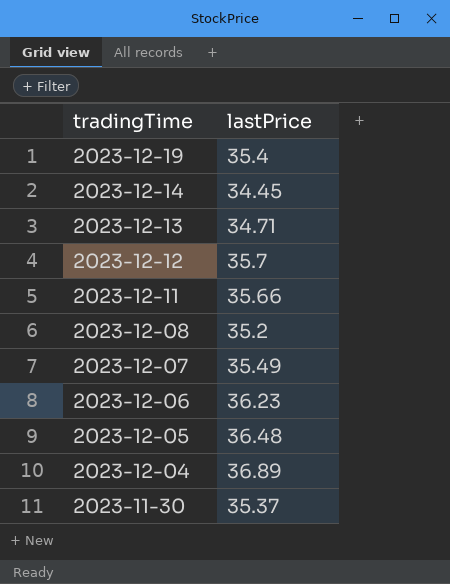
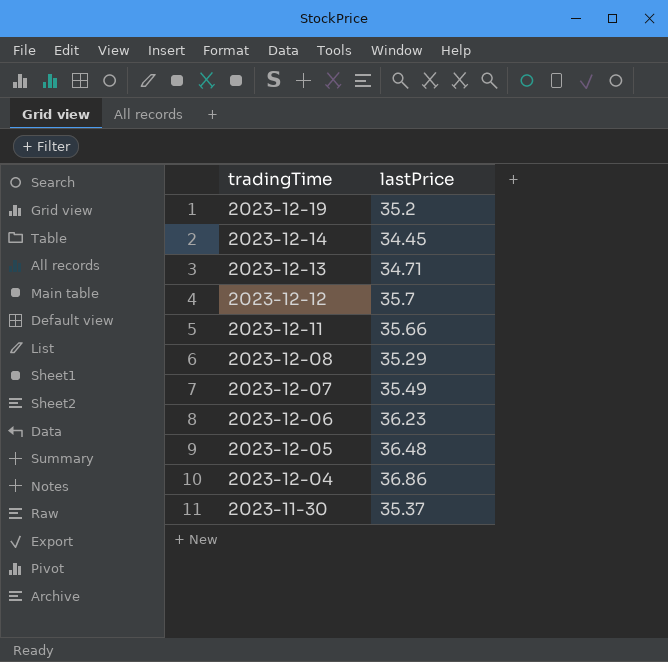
2023-12-19 | lastPrice: 35.4 -> 35.2
2023-12-08 | lastPrice: 35.2 -> 35.29
2023-12-04 | lastPrice: 36.89 -> 36.86

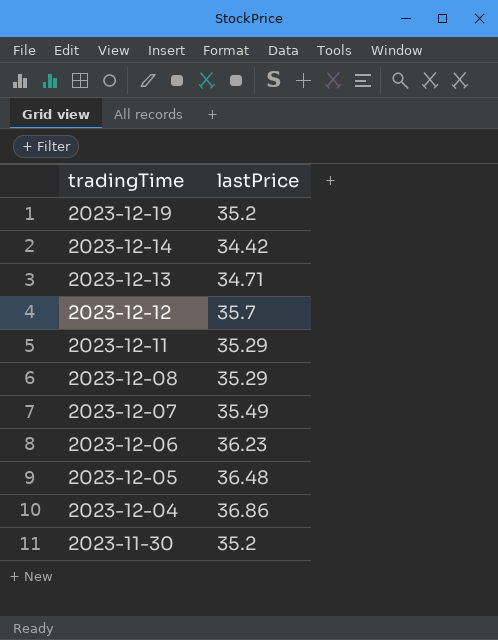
2023-12-14 | lastPrice: 34.45 -> 34.42
2023-12-11 | lastPrice: 35.66 -> 35.29
2023-11-30 | lastPrice: 35.37 -> 35.2

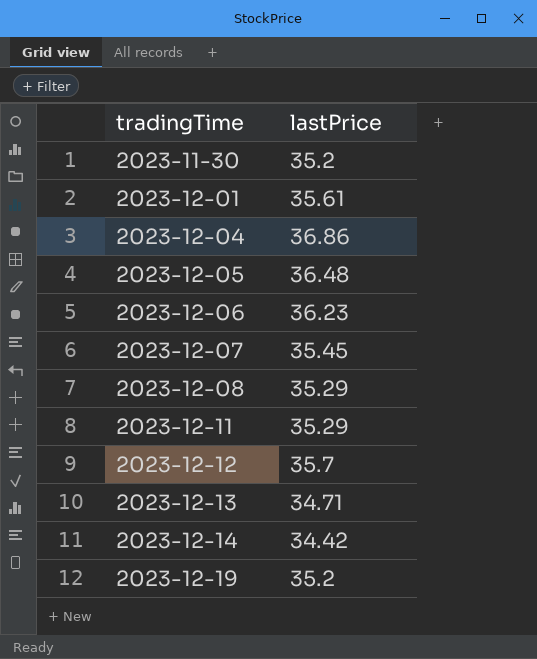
row order: tradingTime descending -> tradingTime ascending
row 2023-12-01: none -> 35.61
2023-12-07 | lastPrice: 35.49 -> 35.45

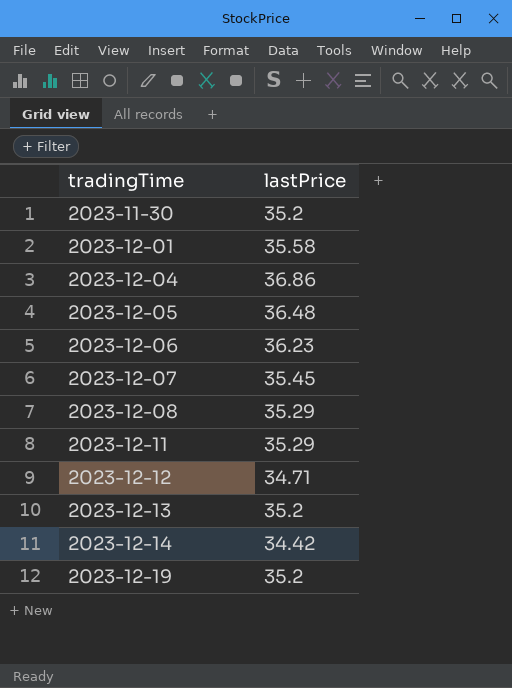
2023-12-01 | lastPrice: 35.61 -> 35.58
2023-12-12 | lastPrice: 35.7 -> 34.71
2023-12-13 | lastPrice: 34.71 -> 35.2

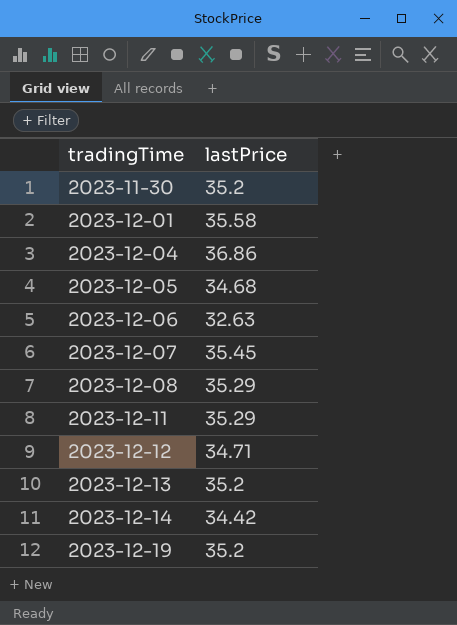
2023-12-05 | lastPrice: 36.48 -> 34.68
2023-12-06 | lastPrice: 36.23 -> 32.63

